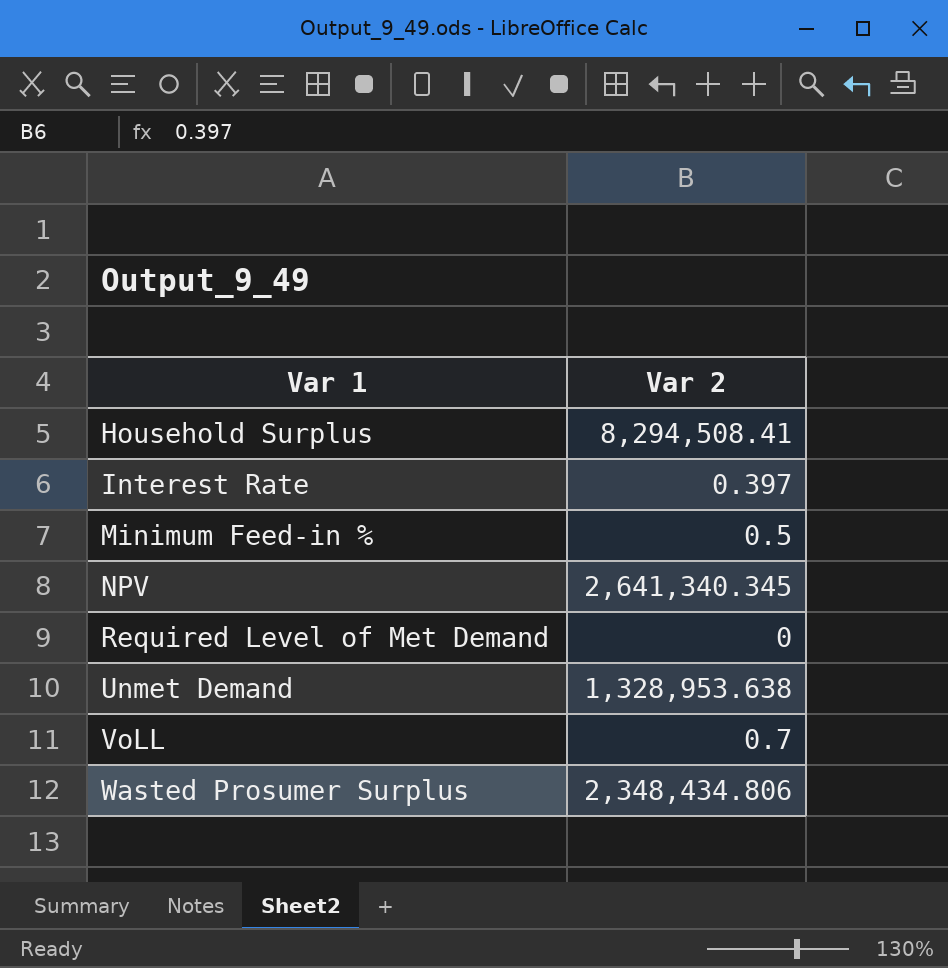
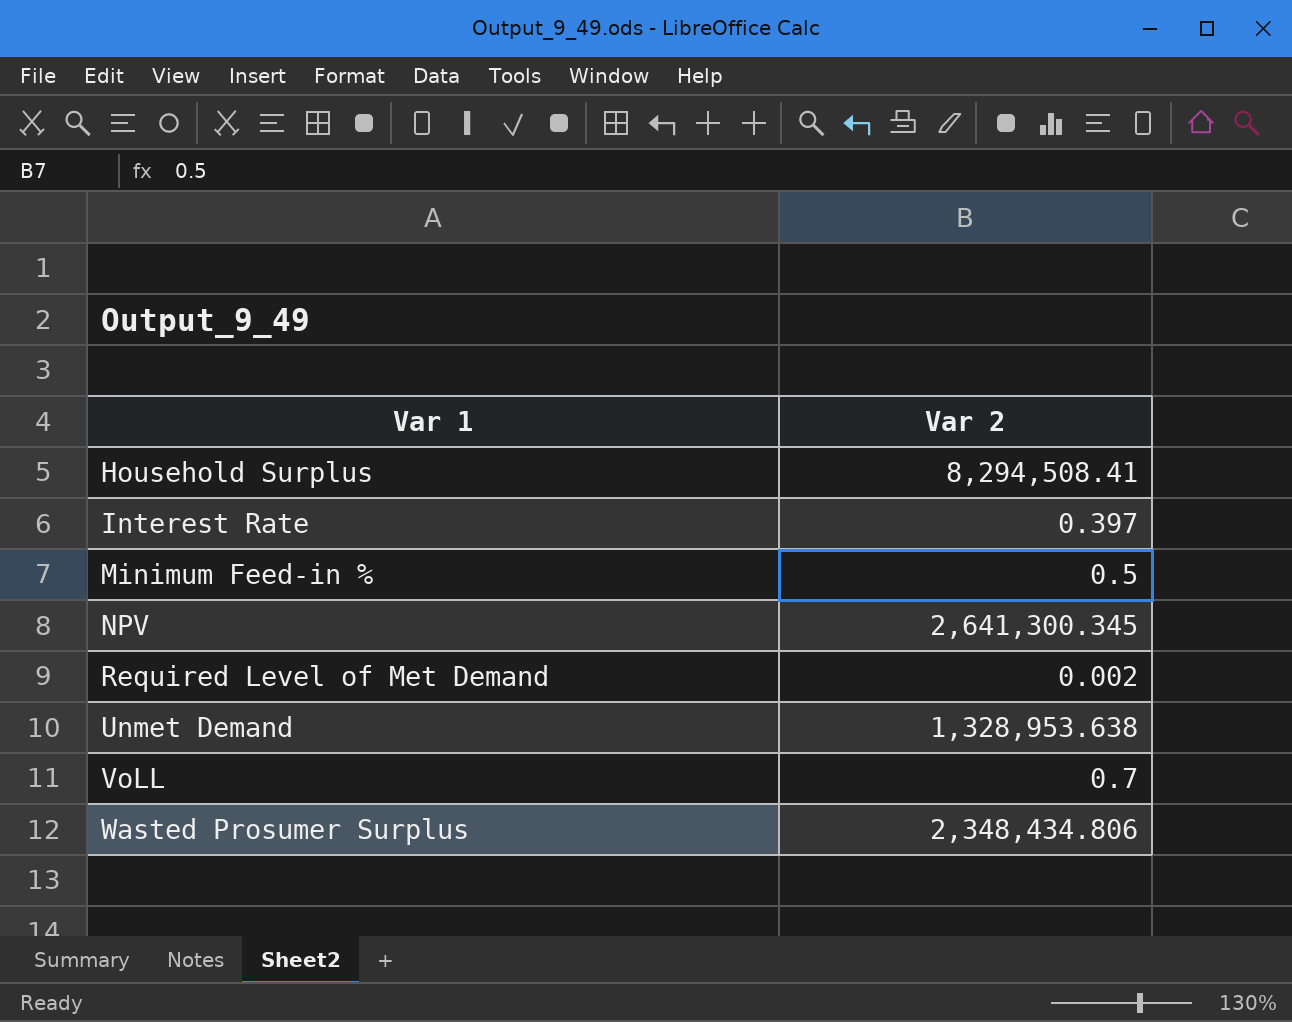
NPV | Var 2: 2,641,340.345 -> 2,641,300.345
Required Level of Met Demand | Var 2: 0 -> 0.002

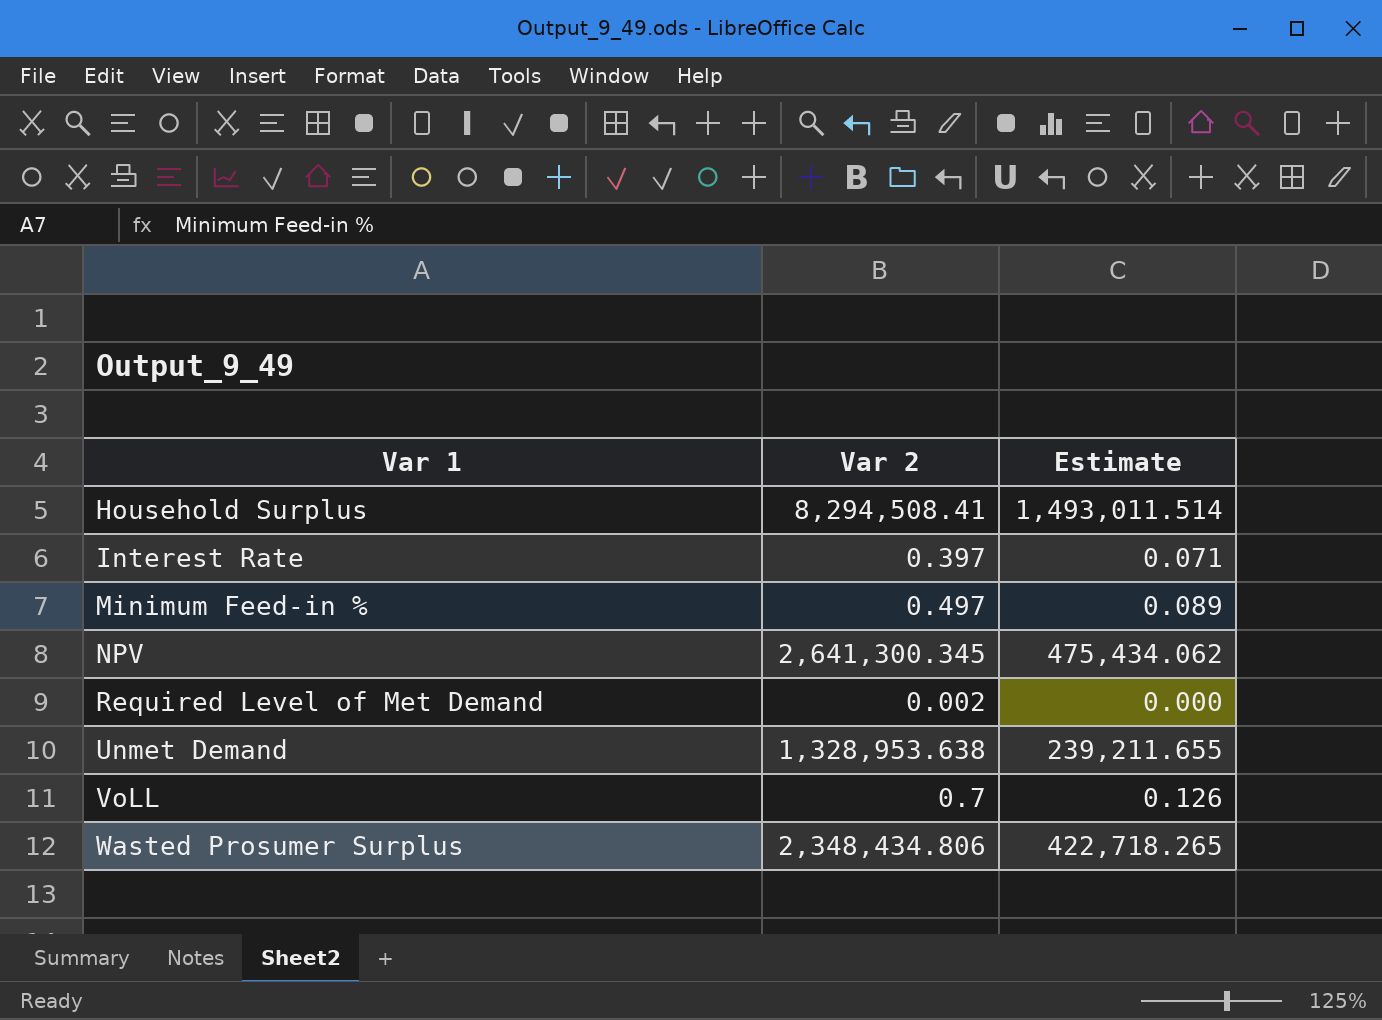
column Estimate | formula: none -> [Var 2] * 0.18
Minimum Feed-in % | Var 2: 0.5 -> 0.497

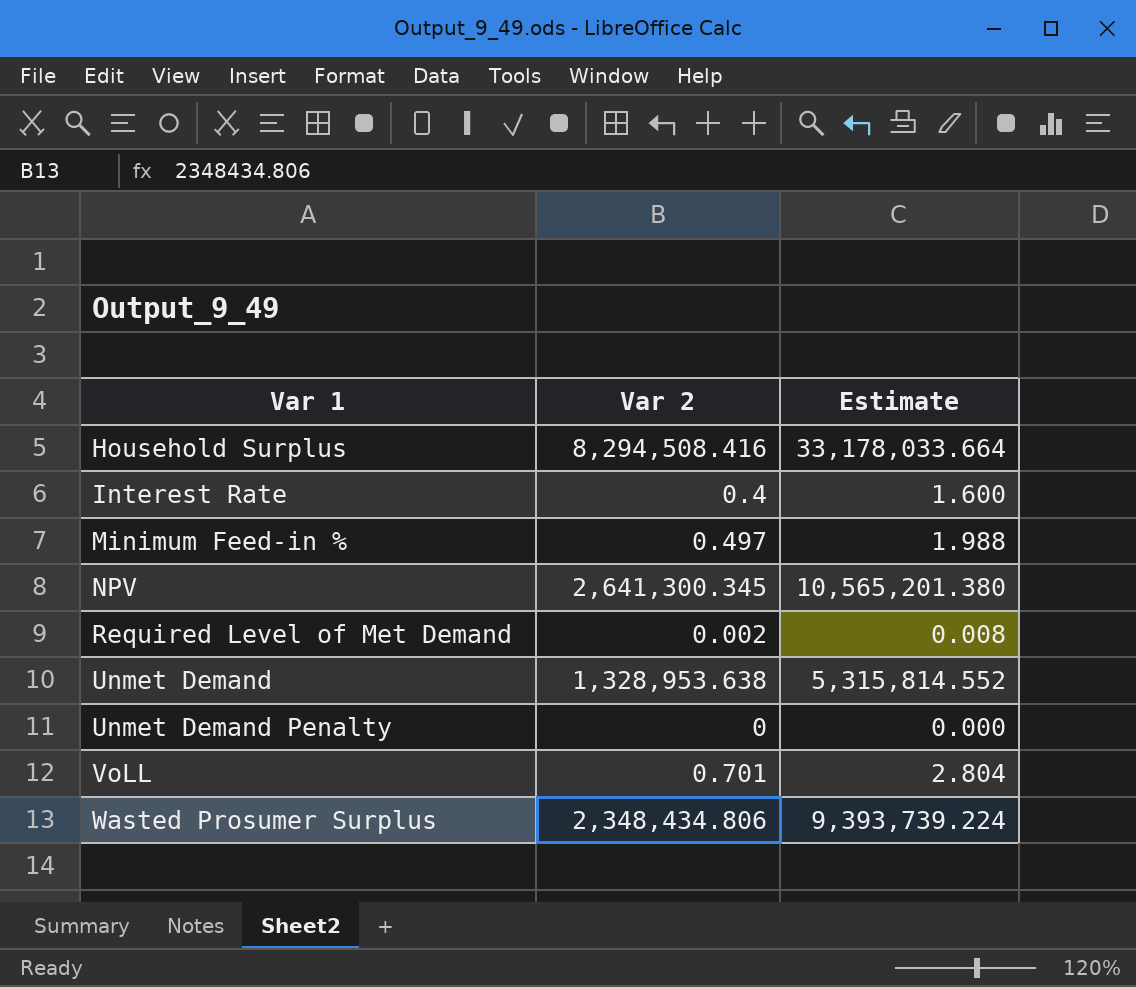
column Estimate | formula: [Var 2] * 0.18 -> [Var 2] * 4
Household Surplus | Var 2: 8,294,508.41 -> 8,294,508.416
Interest Rate | Var 2: 0.397 -> 0.4
row Unmet Demand Penalty: none -> 0 | 0.000
VoLL | Var 2: 0.7 -> 0.701

